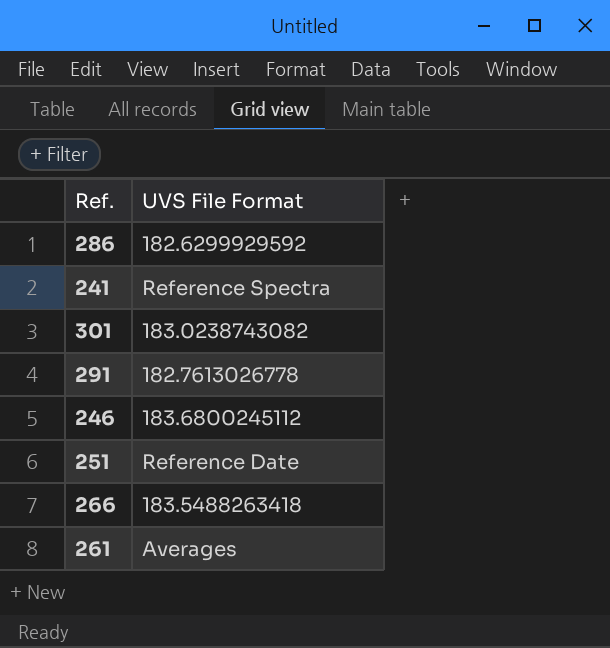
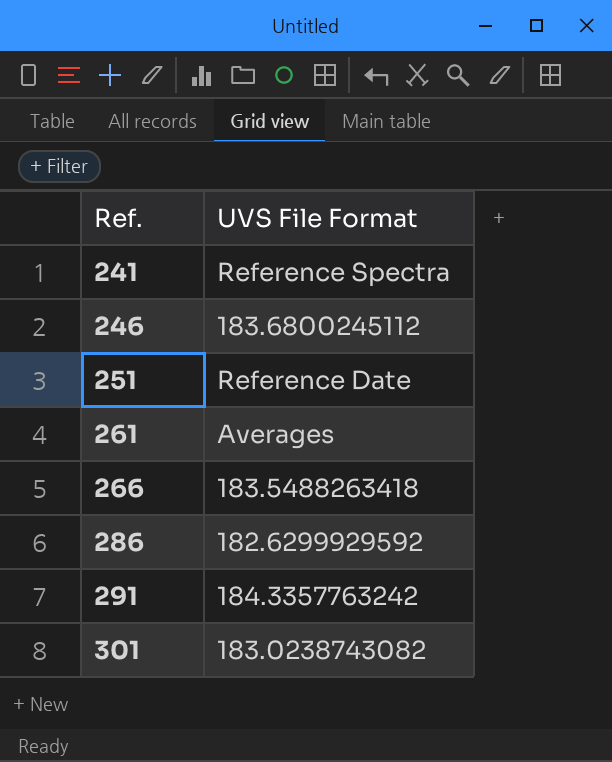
row order: none -> Ref. ascending
291 | UVS File Format: 182.7613026778 -> 184.3357763242

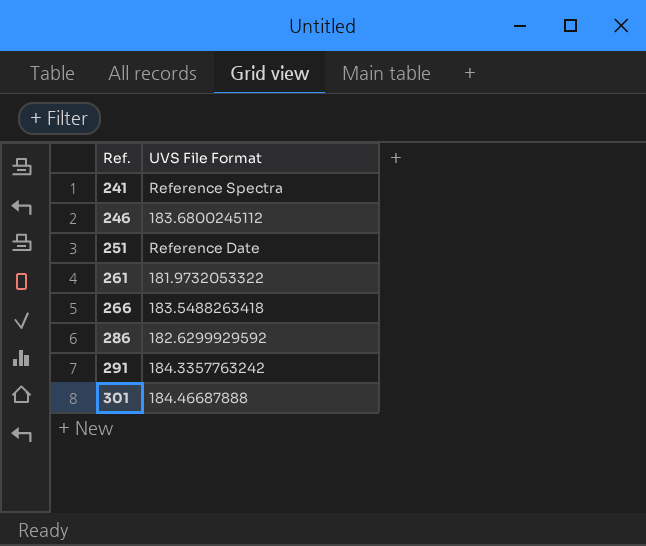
261 | UVS File Format: Averages -> 181.9732053322
301 | UVS File Format: 183.0238743082 -> 184.46687888

